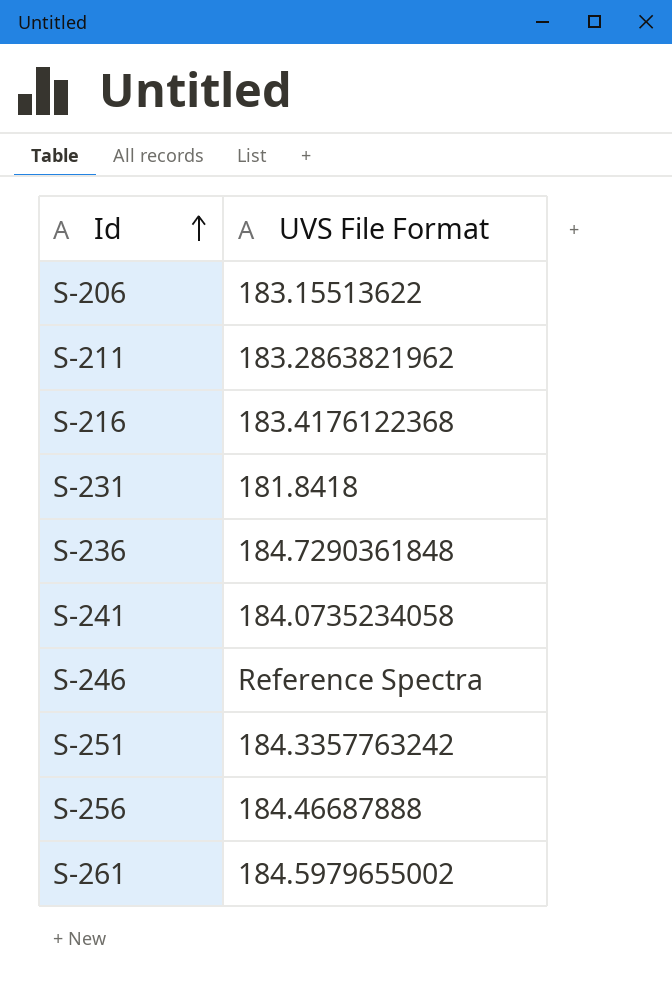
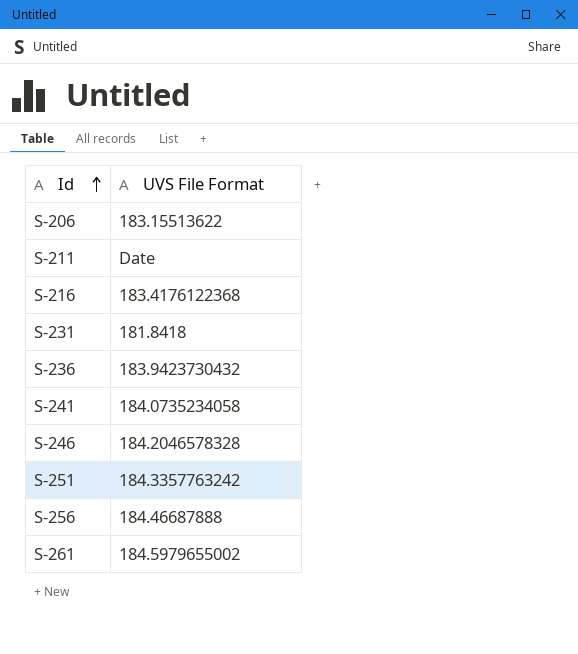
S-211 | UVS File Format: 183.2863821962 -> Date
S-236 | UVS File Format: 184.7290361848 -> 183.9423730432
S-246 | UVS File Format: Reference Spectra -> 184.2046578328

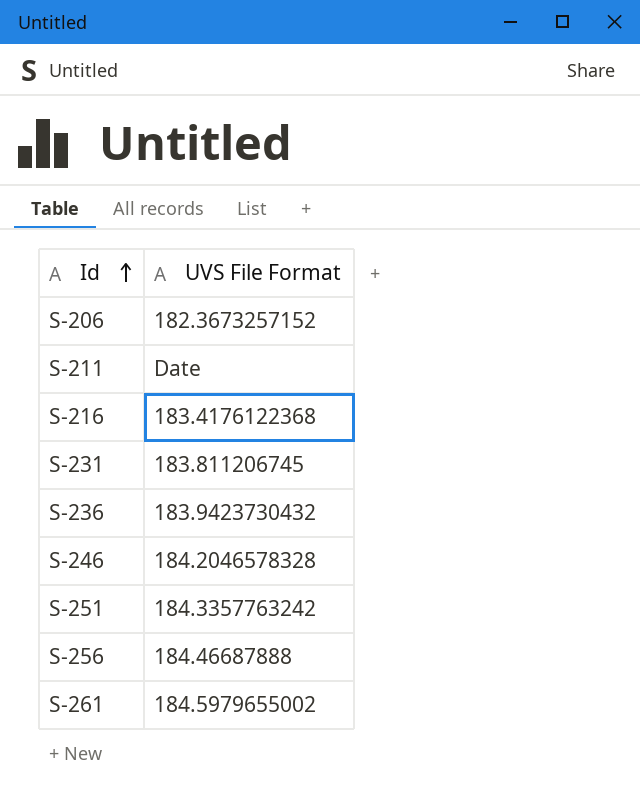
row S-241: 184.0735234058 -> none
S-206 | UVS File Format: 183.15513622 -> 182.3673257152
S-231 | UVS File Format: 181.8418 -> 183.811206745

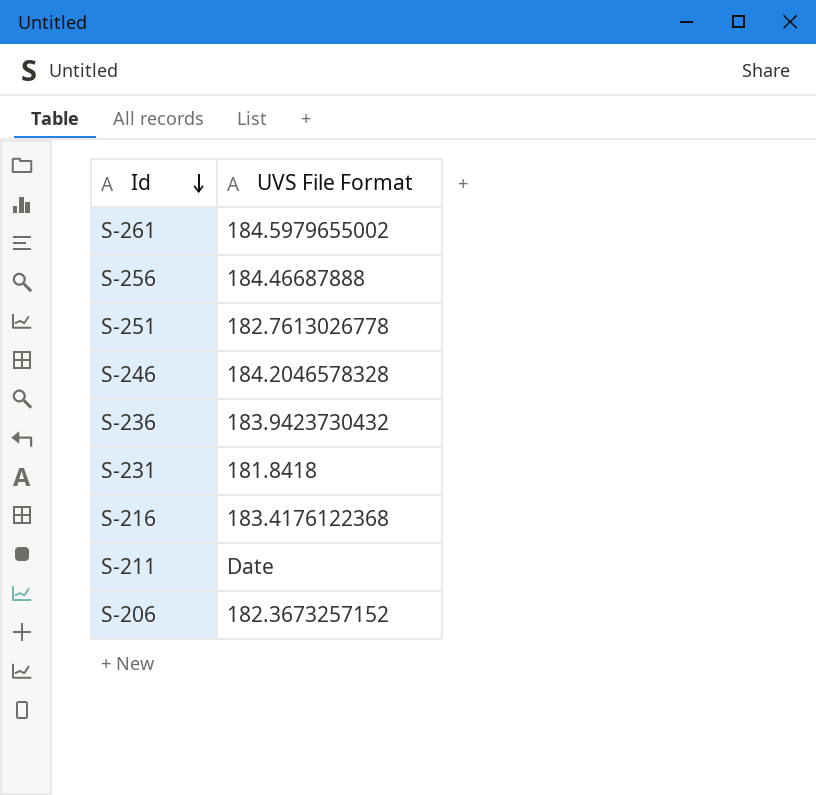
row order: Id ascending -> Id descending
S-251 | UVS File Format: 184.3357763242 -> 182.7613026778
S-231 | UVS File Format: 183.811206745 -> 181.8418

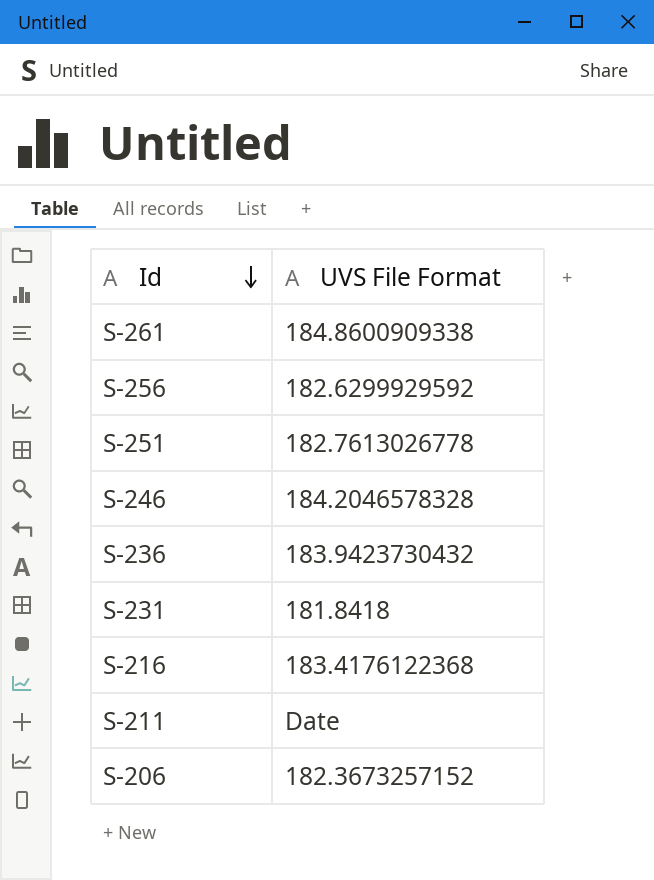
S-261 | UVS File Format: 184.5979655002 -> 184.8600909338
S-256 | UVS File Format: 184.46687888 -> 182.6299929592

